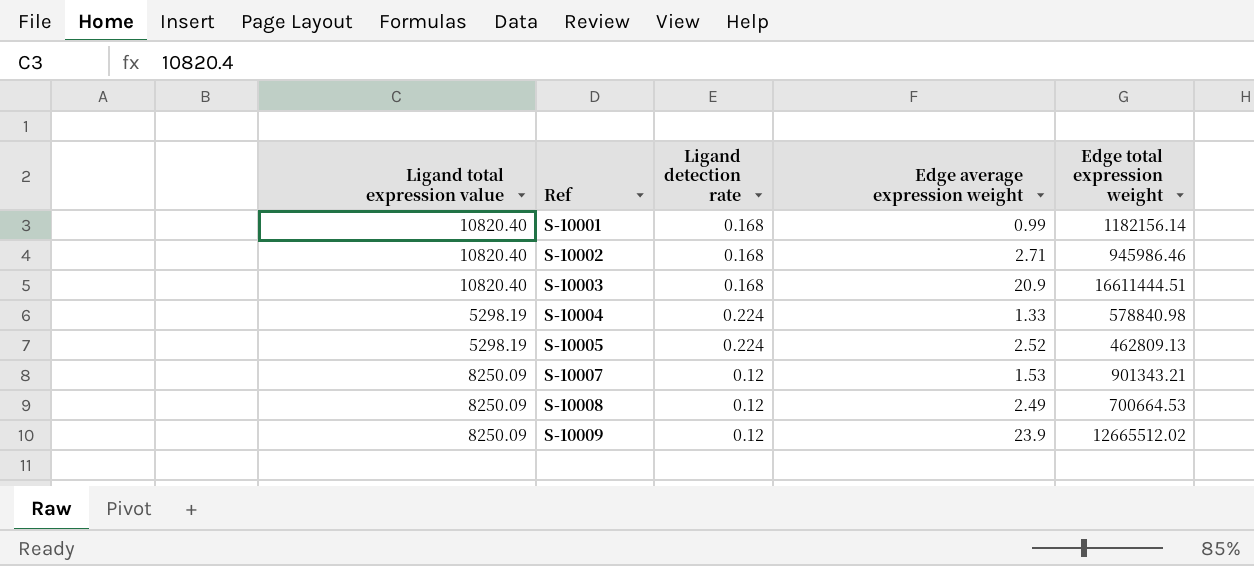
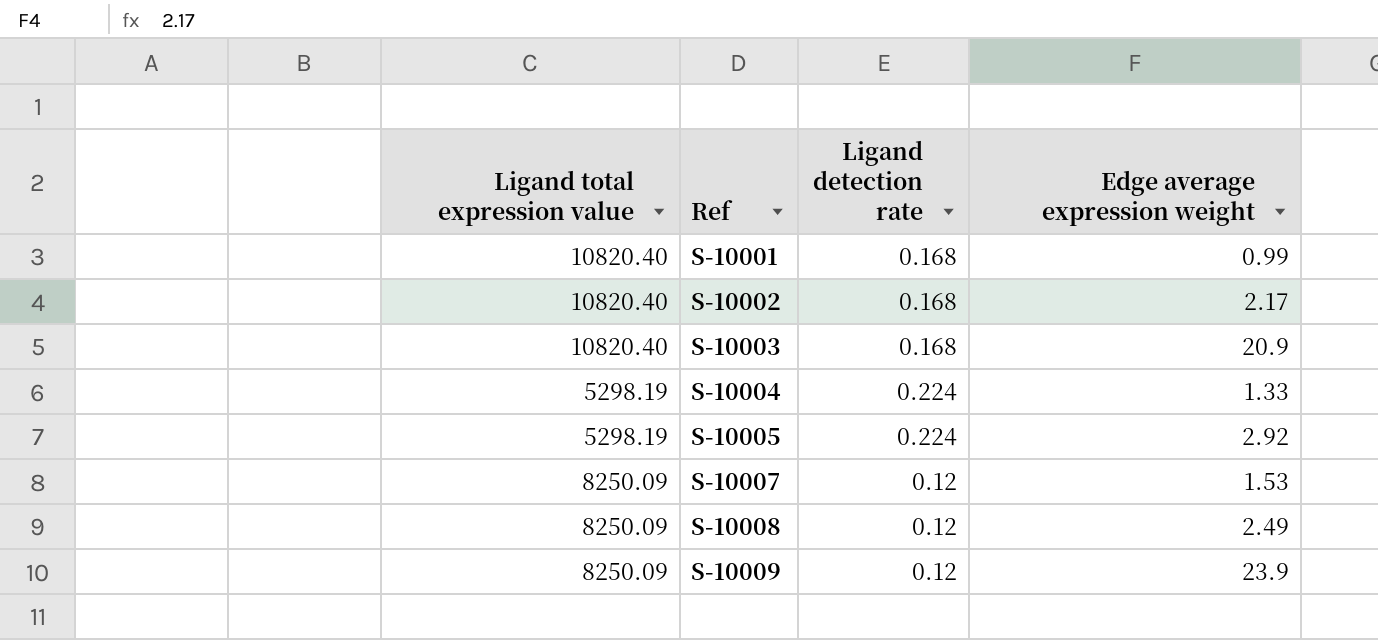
column Edge total expression weight | position: 5 -> none
S-10002 | Edge average expression weight: 2.71 -> 2.17
S-10005 | Edge average expression weight: 2.52 -> 2.92

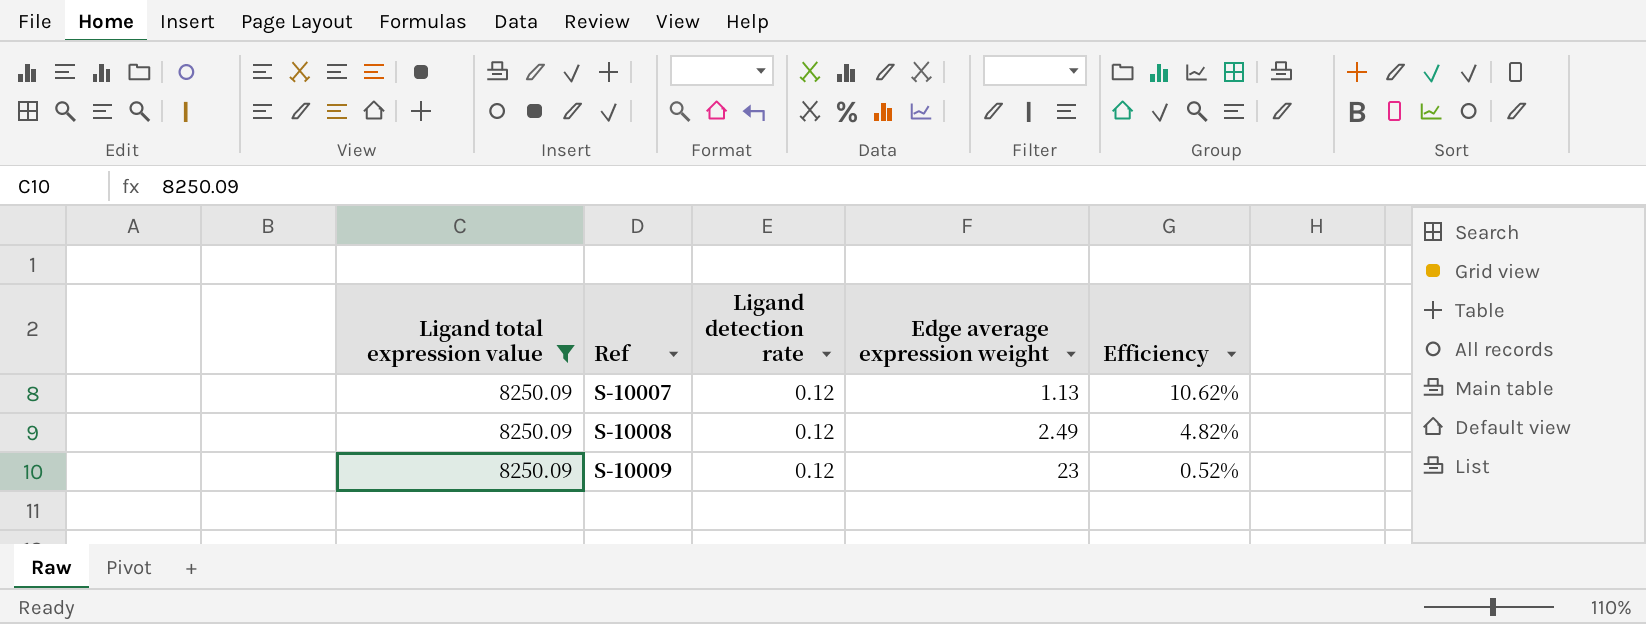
filter: none -> Ligand total expression value = 8250.09
column Efficiency | formula: none -> [Ligand detection rate] / [Edge average expression weight]
S-10007 | Edge average expression weight: 1.53 -> 1.13
S-10009 | Edge average expression weight: 23.9 -> 23

